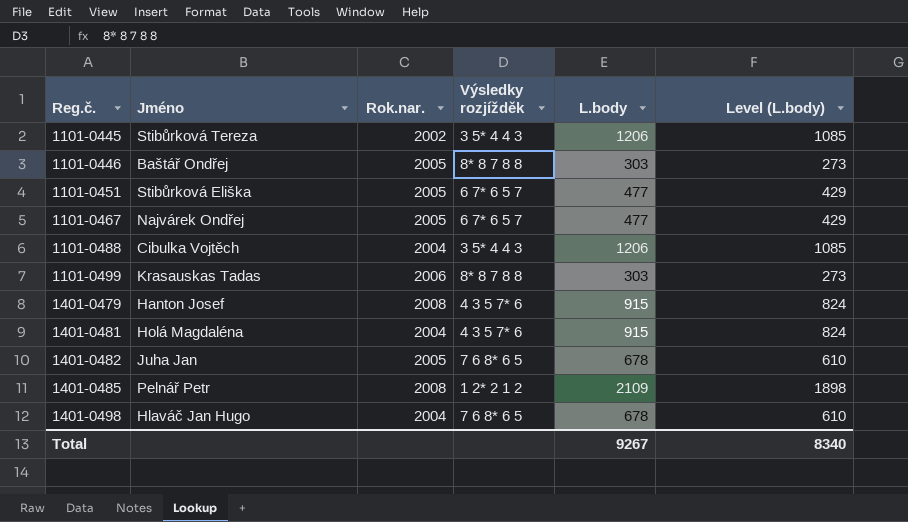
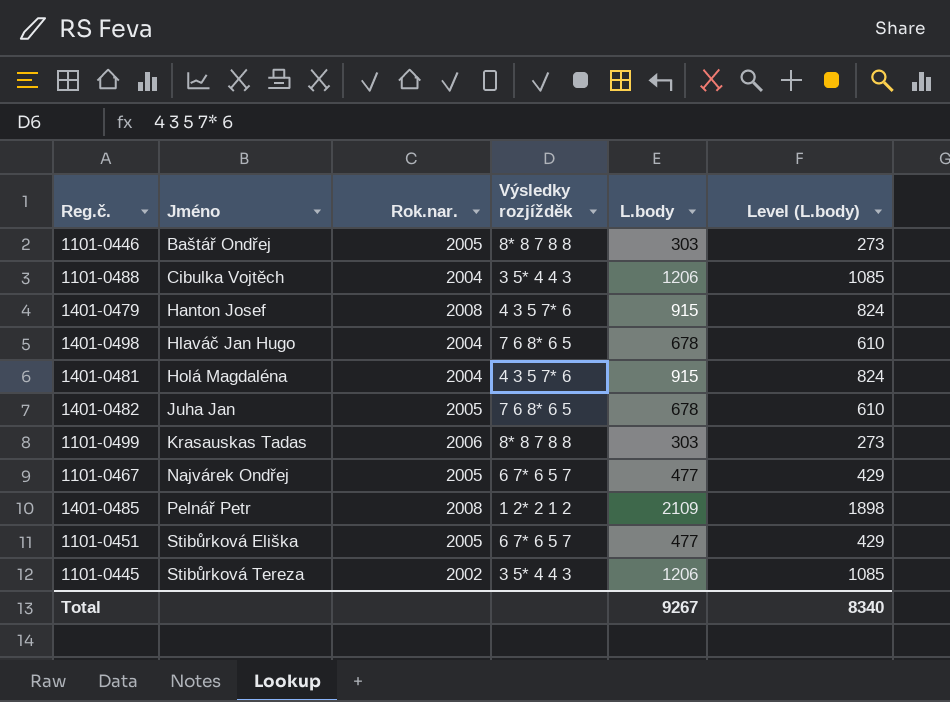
row order: Reg.č. ascending -> Jméno ascending

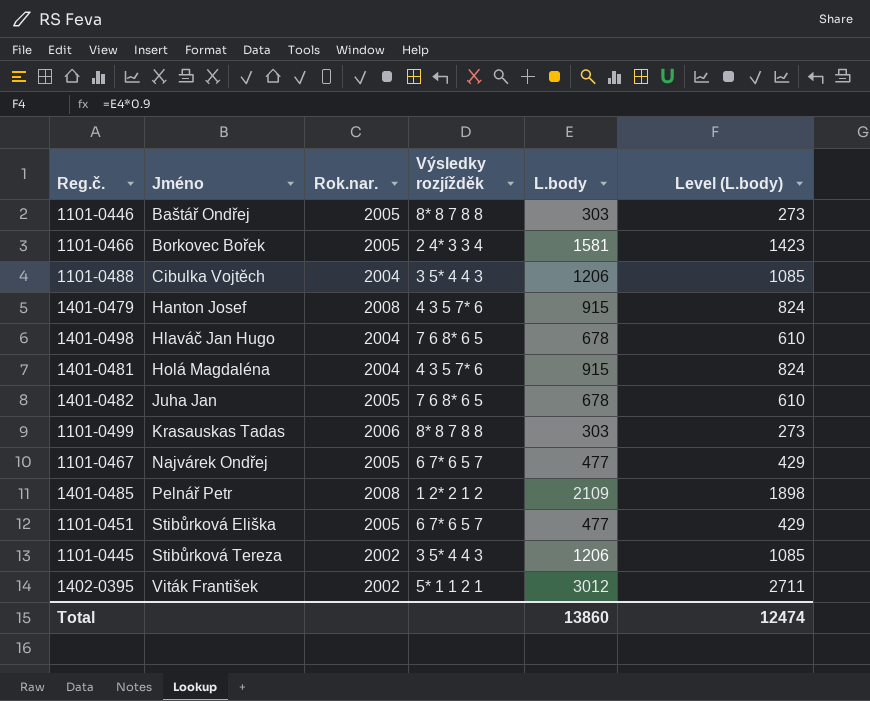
row 1101-0466: none -> Borkovec Bořek | 2005 | 2 4* 3 3 4 | 1581 | 1423
row 1402-0395: none -> Viták František | 2002 | 5* 1 1 2 1 | 3012 | 2711
Total | L.body: 9267 -> 13860
Total | Level (L.body): 8340 -> 12474

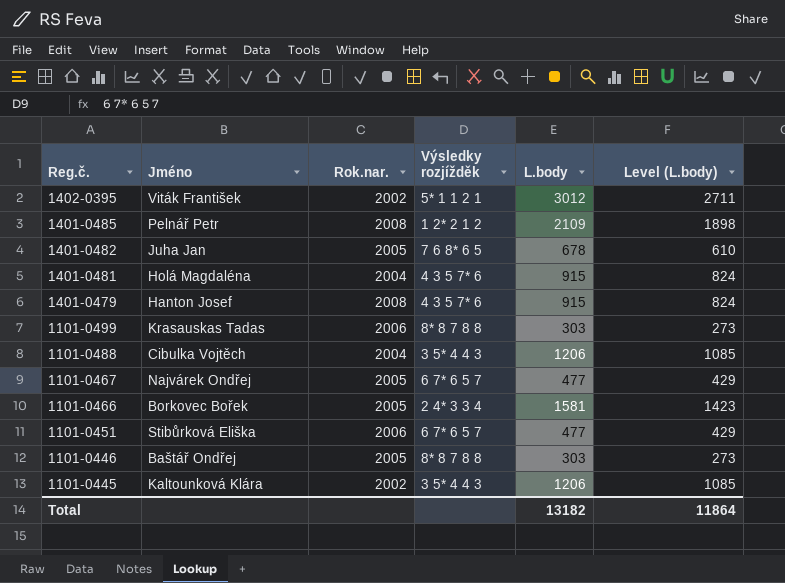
row order: Jméno ascending -> Reg.č. descending
row 1401-0498: Hlaváč Jan Hugo | 2004 | 7 6 8* 6 5 | 678 | 610 -> none
1101-0451 | Rok.nar.: 2005 -> 2006
1101-0445 | Jméno: Stibůrková Tereza -> Kaltounková Klára
Total | L.body: 13860 -> 13182
Total | Level (L.body): 12474 -> 11864

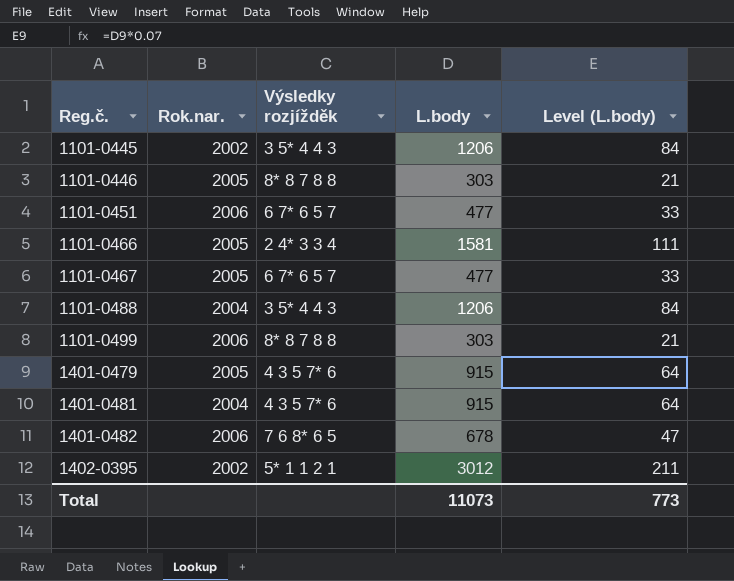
row order: Reg.č. descending -> Reg.č. ascending
column Jméno | position: 2 -> none
column Level (L.body) | formula: [L.body] * 0.9 -> [L.body] * 0.07
row 1401-0485: Pelnář Petr | 2008 | 1 2* 2 1 2 | 2109 | 1898 -> none
1401-0479 | Rok.nar.: 2008 -> 2005
1401-0482 | Rok.nar.: 2005 -> 2006
Total | L.body: 13182 -> 11073
Total | Level (L.body): 11864 -> 773

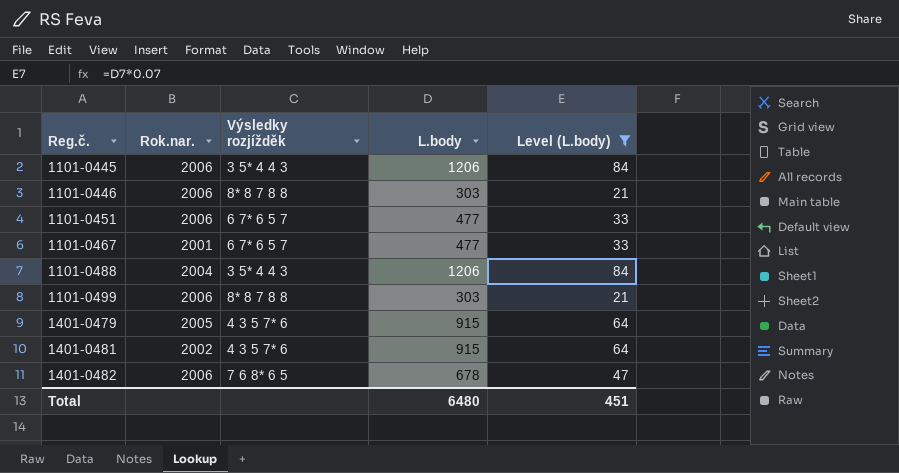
filter: none -> Level (L.body) <= 84
1101-0445 | Rok.nar.: 2002 -> 2006
1101-0446 | Rok.nar.: 2005 -> 2006
1101-0467 | Rok.nar.: 2005 -> 2001
1401-0481 | Rok.nar.: 2004 -> 2002
Total | L.body: 11073 -> 6480
Total | Level (L.body): 773 -> 451

